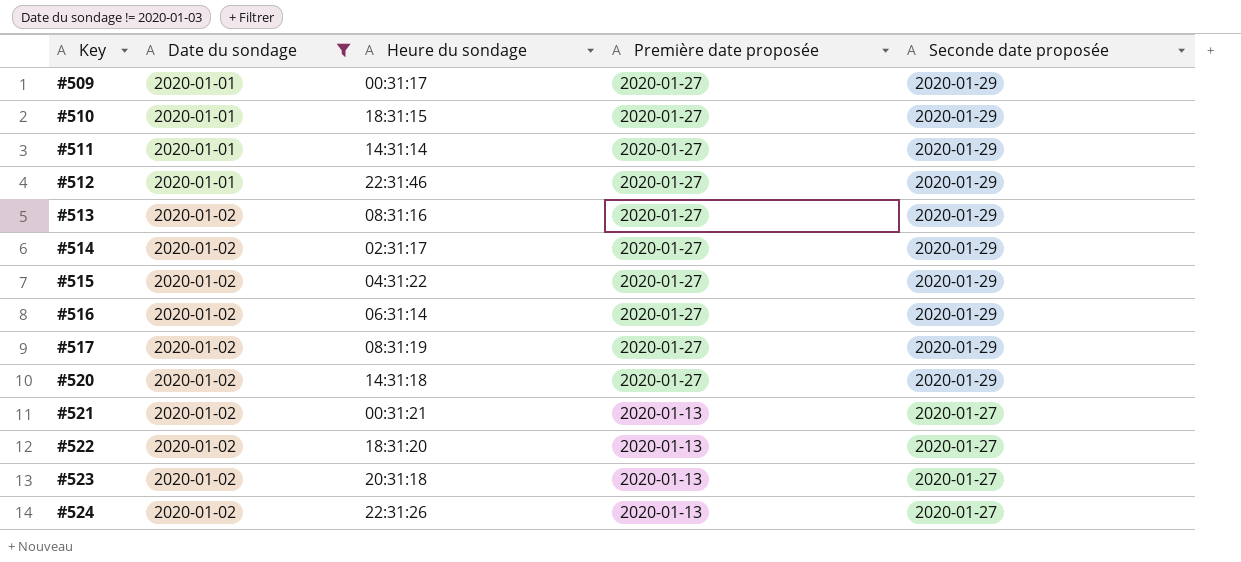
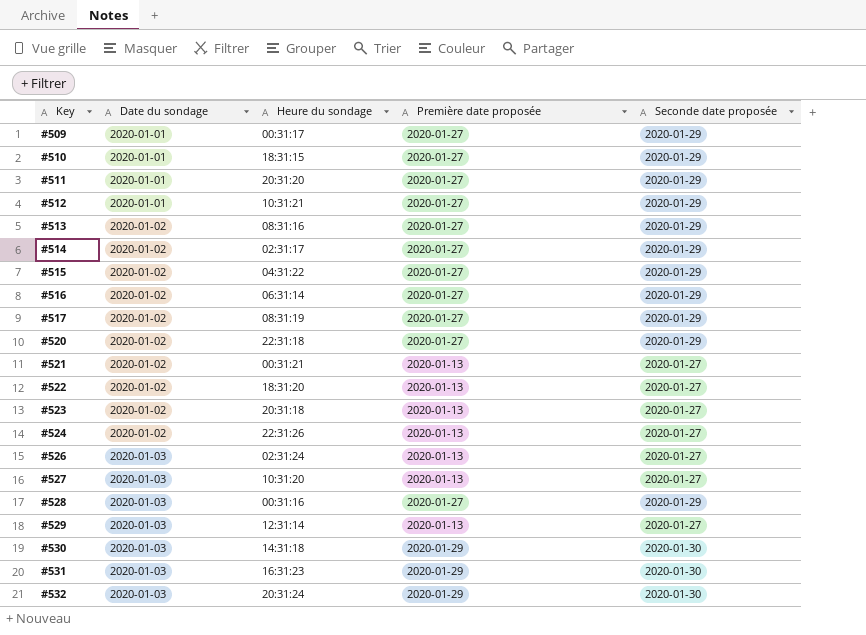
filter: Date du sondage != 2020-01-03 -> none
#511 | Heure du sondage: 14:31:14 -> 20:31:20
#512 | Heure du sondage: 22:31:46 -> 10:31:21
#520 | Heure du sondage: 14:31:18 -> 22:31:18

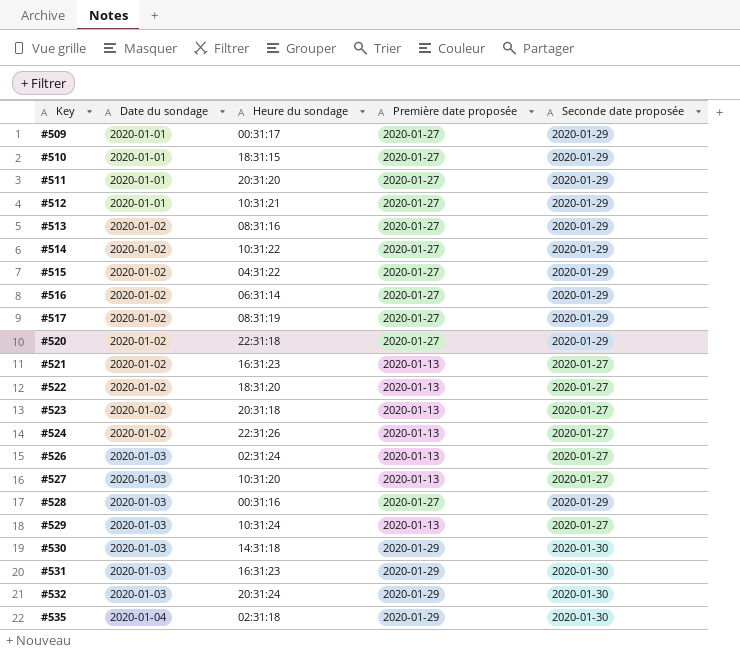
#514 | Heure du sondage: 02:31:17 -> 10:31:22
#521 | Heure du sondage: 00:31:21 -> 16:31:23
#529 | Heure du sondage: 12:31:14 -> 10:31:24
row #535: none -> 2020-01-04 | 02:31:18 | 2020-01-29 | 2020-01-30

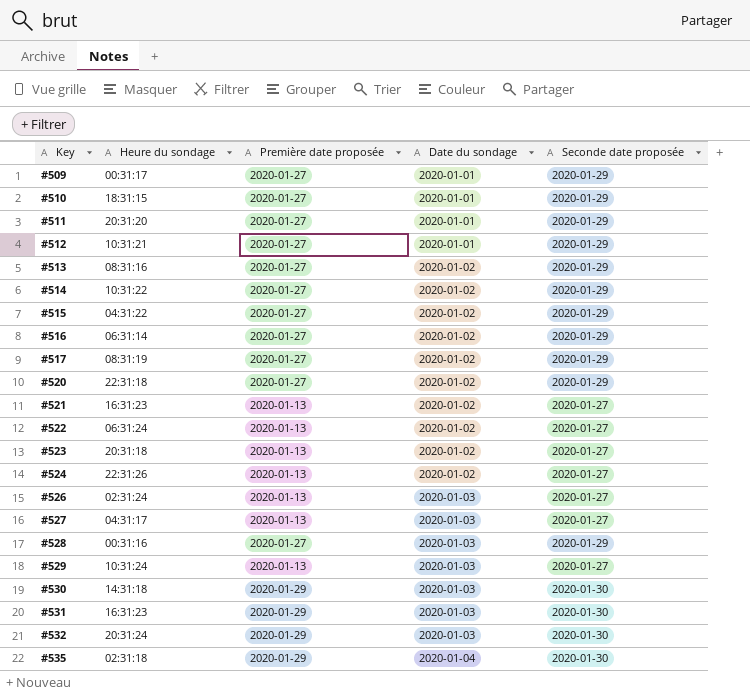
column Date du sondage | position: 2 -> 4
#522 | Heure du sondage: 18:31:20 -> 06:31:24
#527 | Heure du sondage: 10:31:20 -> 04:31:17

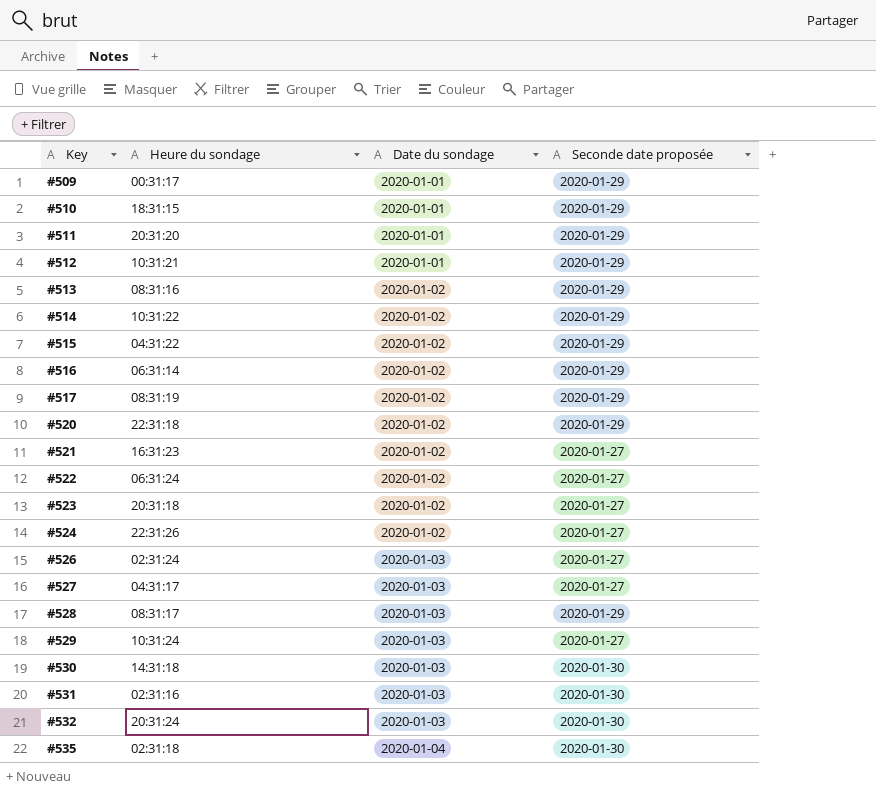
column Première date proposée | position: 3 -> none
#528 | Heure du sondage: 00:31:16 -> 08:31:17
#531 | Heure du sondage: 16:31:23 -> 02:31:16

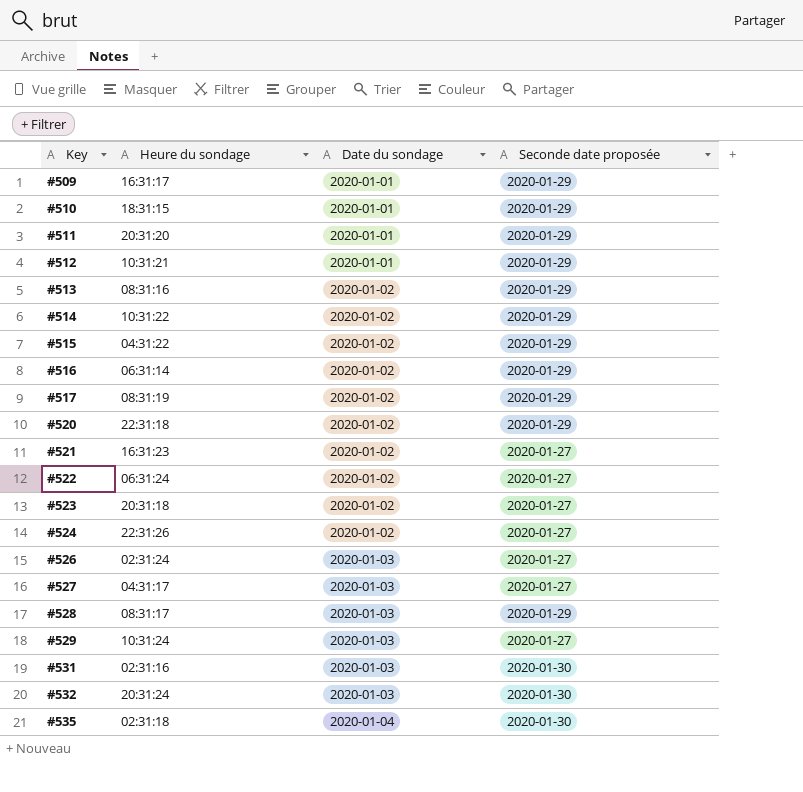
row #530: 14:31:18 | 2020-01-03 | 2020-01-30 -> none
#509 | Heure du sondage: 00:31:17 -> 16:31:17

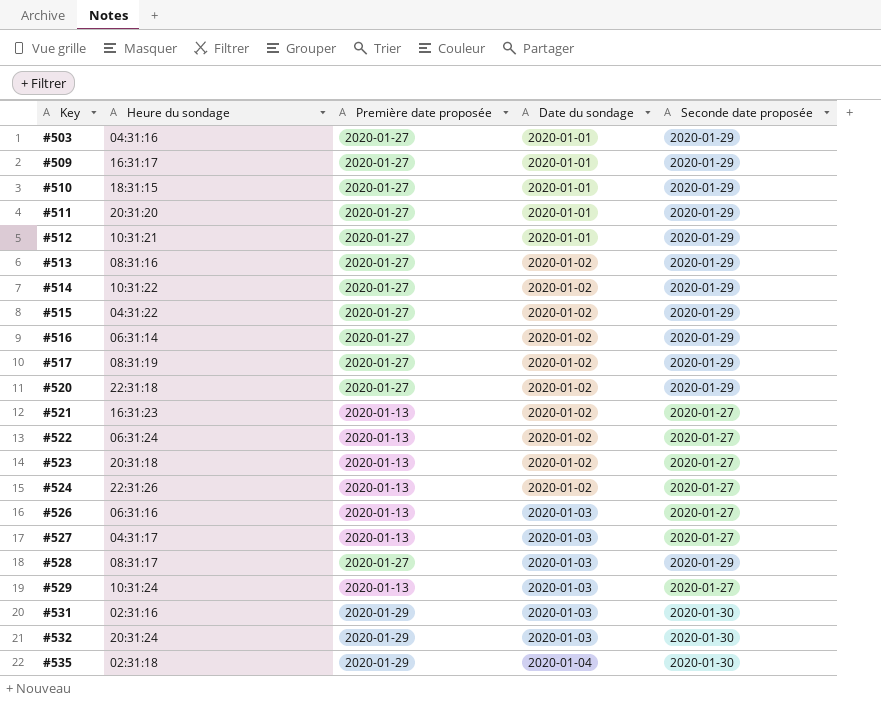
column Première date proposée | position: none -> 3
row #503: none -> 04:31:16 | 2020-01-27 | 2020-01-01 | 2020-01-29
#526 | Heure du sondage: 02:31:24 -> 06:31:16

